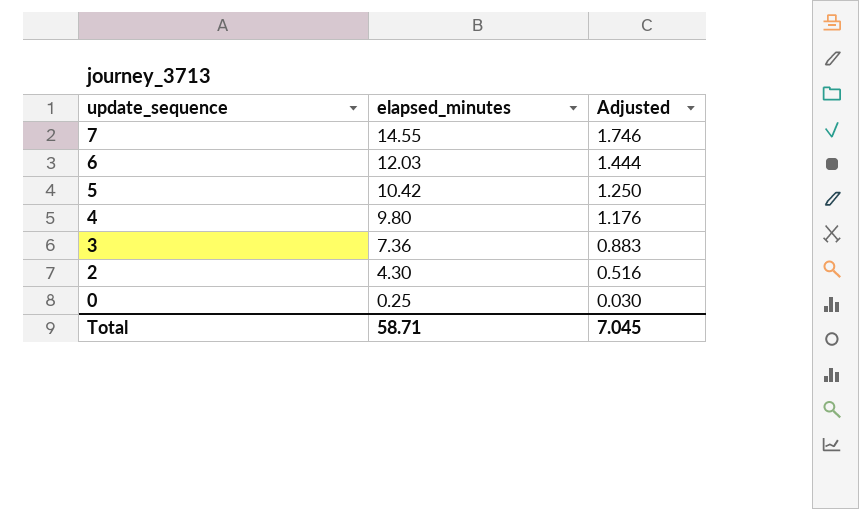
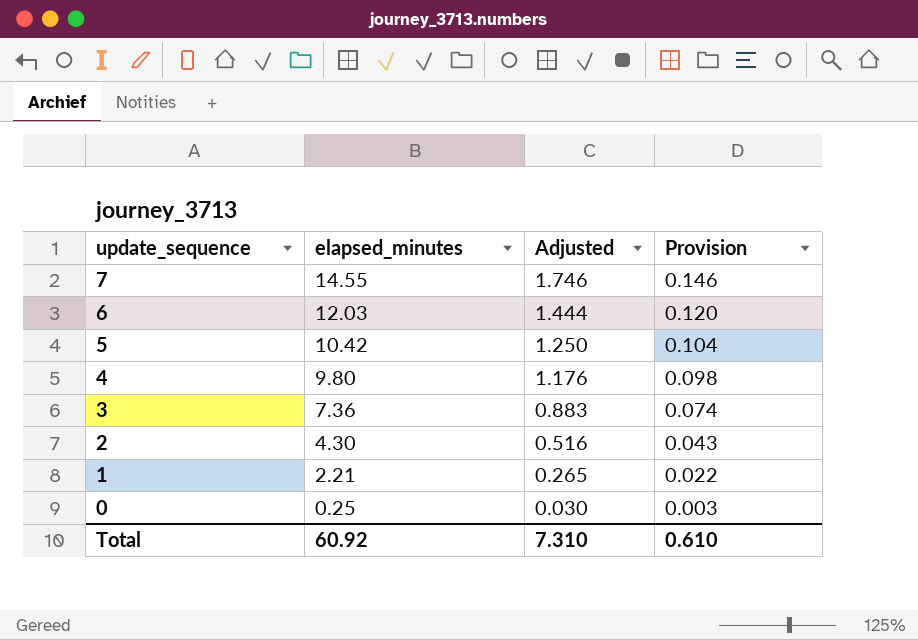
column Provision | formula: none -> [elapsed_minutes] * 0.01
row 1: none -> 2.21 | 0.265 | 0.022
Total | elapsed_minutes: 58.71 -> 60.92
Total | Adjusted: 7.045 -> 7.310

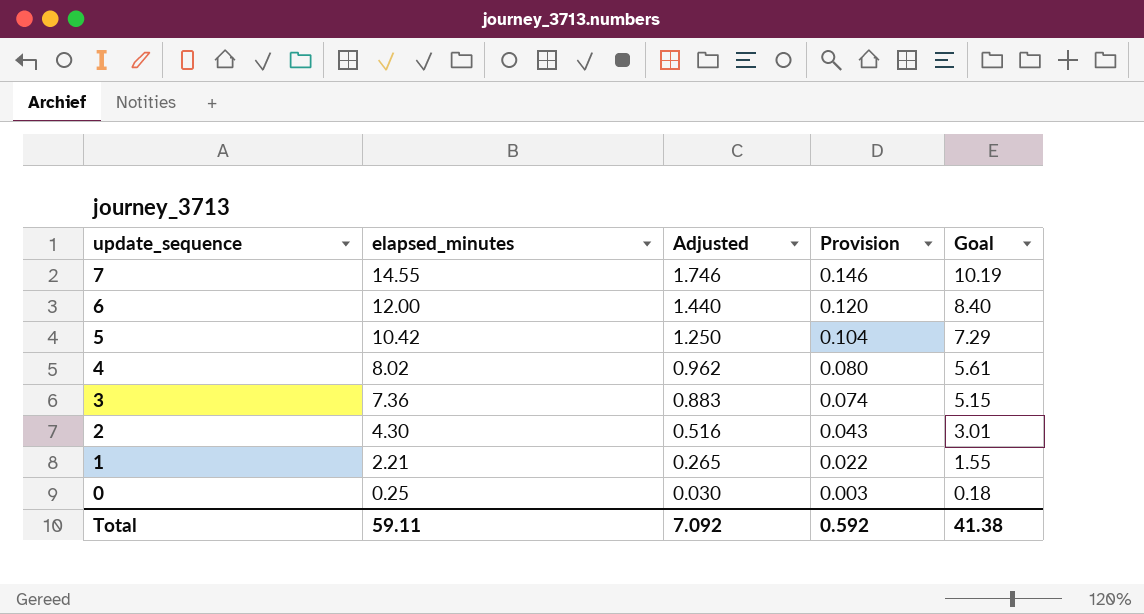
column Goal | formula: none -> [elapsed_minutes] * 0.7
6 | elapsed_minutes: 12.03 -> 12.00
6 | Adjusted: 1.444 -> 1.440
4 | elapsed_minutes: 9.80 -> 8.02
4 | Adjusted: 1.176 -> 0.962
4 | Provision: 0.098 -> 0.080
Total | elapsed_minutes: 60.92 -> 59.11
Total | Adjusted: 7.310 -> 7.092
Total | Provision: 0.610 -> 0.592

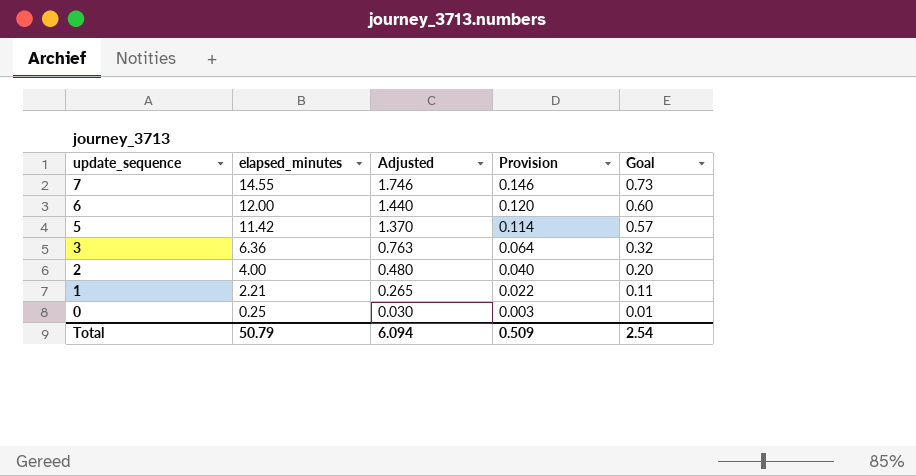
column Goal | formula: [elapsed_minutes] * 0.7 -> [elapsed_minutes] * 0.05
row 4: 8.02 | 0.962 | 0.080 | 5.61 -> none
5 | elapsed_minutes: 10.42 -> 11.42
5 | Adjusted: 1.250 -> 1.370
5 | Provision: 0.104 -> 0.114
3 | elapsed_minutes: 7.36 -> 6.36
3 | Adjusted: 0.883 -> 0.763
3 | Provision: 0.074 -> 0.064
2 | elapsed_minutes: 4.30 -> 4.00
2 | Adjusted: 0.516 -> 0.480
2 | Provision: 0.043 -> 0.040
Total | elapsed_minutes: 59.11 -> 50.79
Total | Adjusted: 7.092 -> 6.094
Total | Provision: 0.592 -> 0.509
Total | Goal: 41.38 -> 2.54

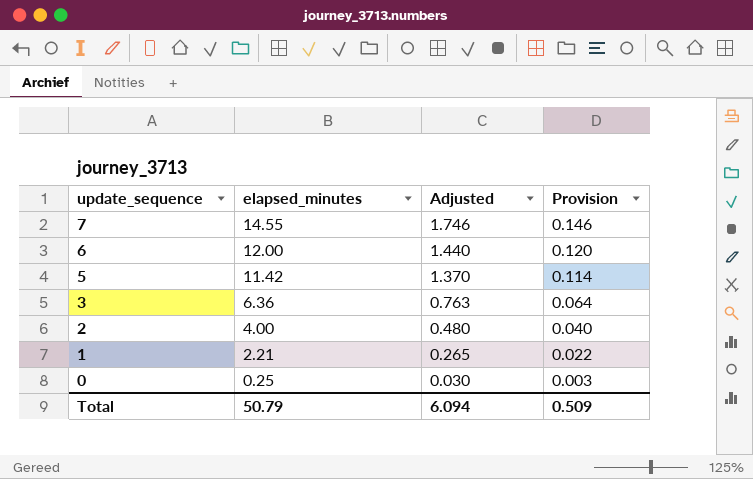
column Goal | formula: [elapsed_minutes] * 0.05 -> none

